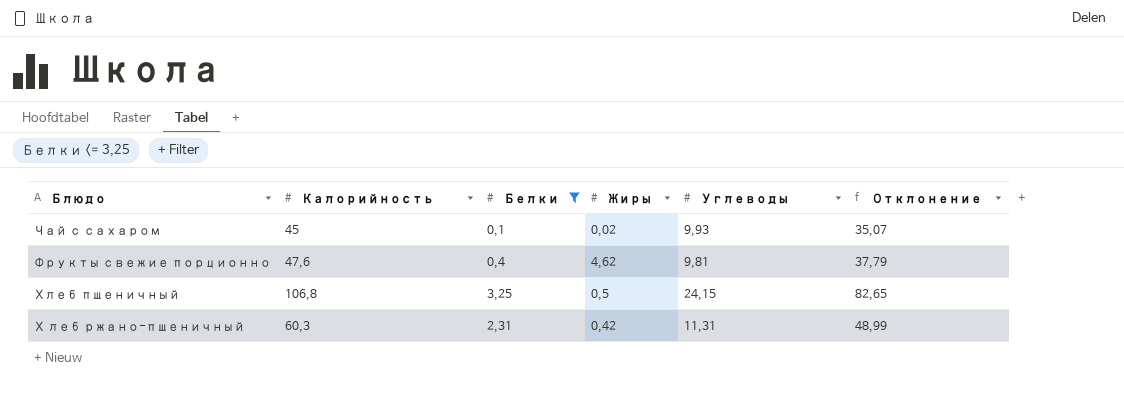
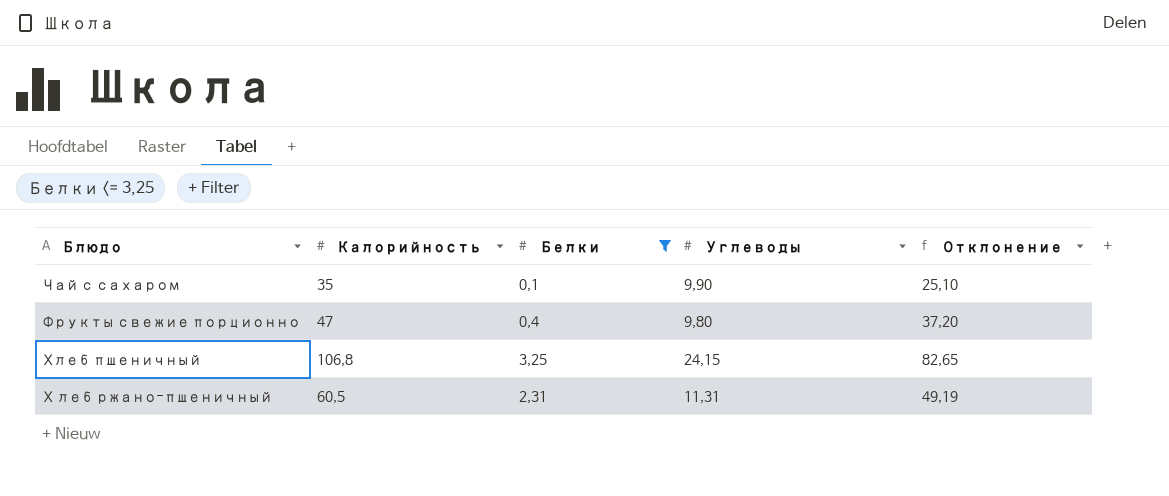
column Жиры | position: 4 -> none
Чай с сахаром | Калорийность: 45 -> 35
Чай с сахаром | Углеводы: 9,93 -> 9,90
Чай с сахаром | Отклонение: 35,07 -> 25,10
Фрукты свежие порционно | Калорийность: 47,6 -> 47
Фрукты свежие порционно | Углеводы: 9,81 -> 9,80
Фрукты свежие порционно | Отклонение: 37,79 -> 37,20
Х леб ржано-пшеничный | Калорийность: 60,3 -> 60,5
Х леб ржано-пшеничный | Отклонение: 48,99 -> 49,19

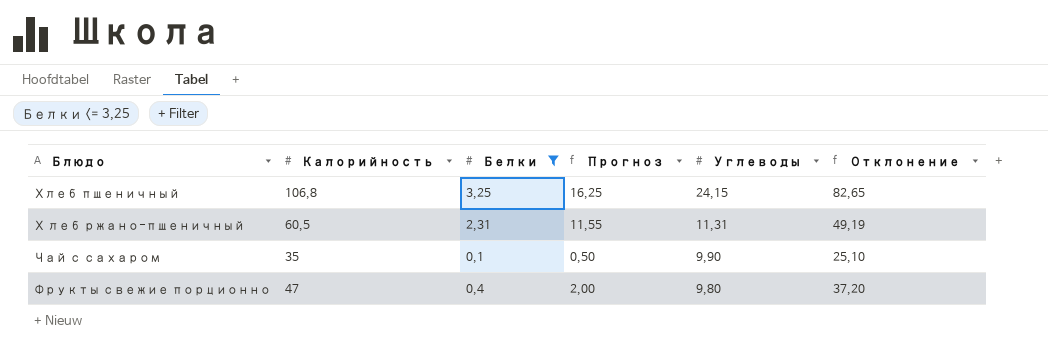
row order: none -> Углеводы descending
column Прогноз | formula: none -> [Белки] * 5

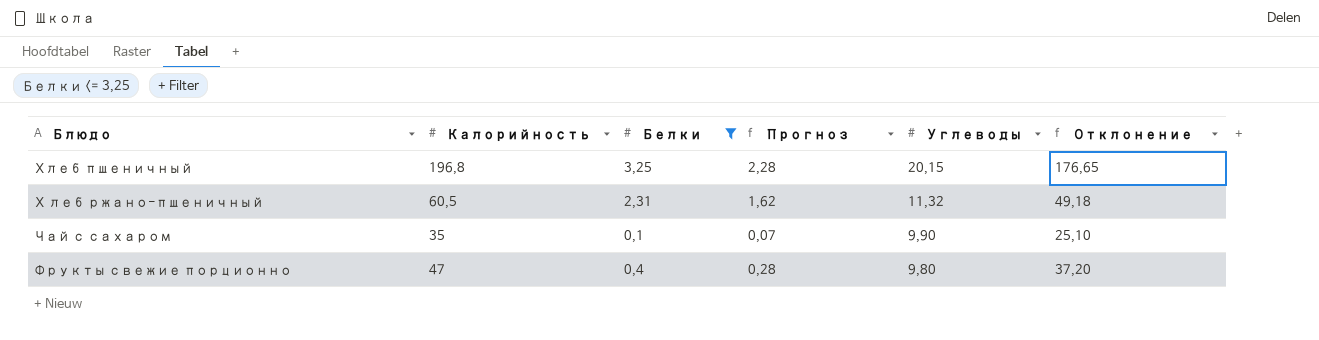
column Прогноз | formula: [Белки] * 5 -> [Белки] * 0,7
Хлеб пшеничный | Калорийность: 106,8 -> 196,8
Хлеб пшеничный | Углеводы: 24,15 -> 20,15
Хлеб пшеничный | Отклонение: 82,65 -> 176,65
Х леб ржано-пшеничный | Углеводы: 11,31 -> 11,32
Х леб ржано-пшеничный | Отклонение: 49,19 -> 49,18

